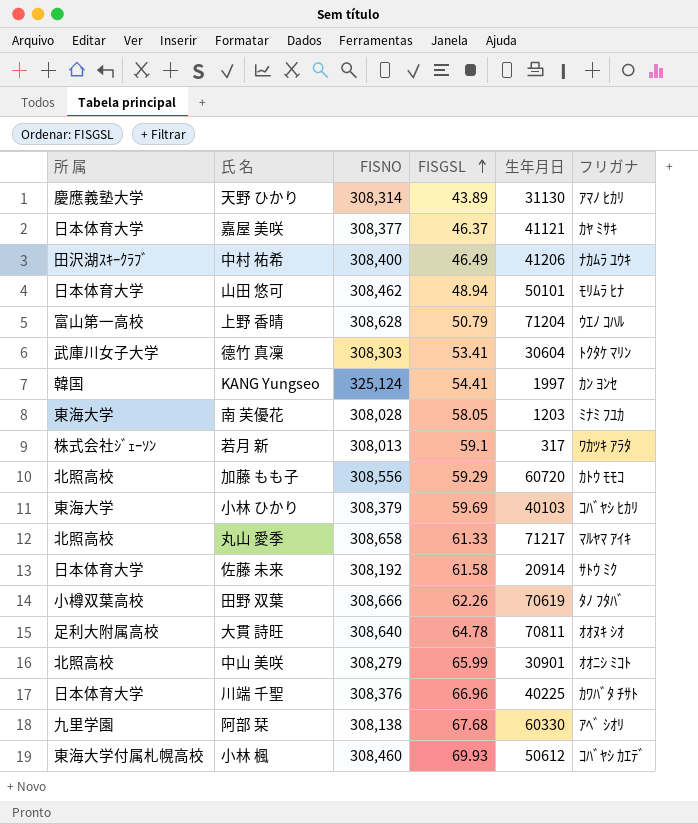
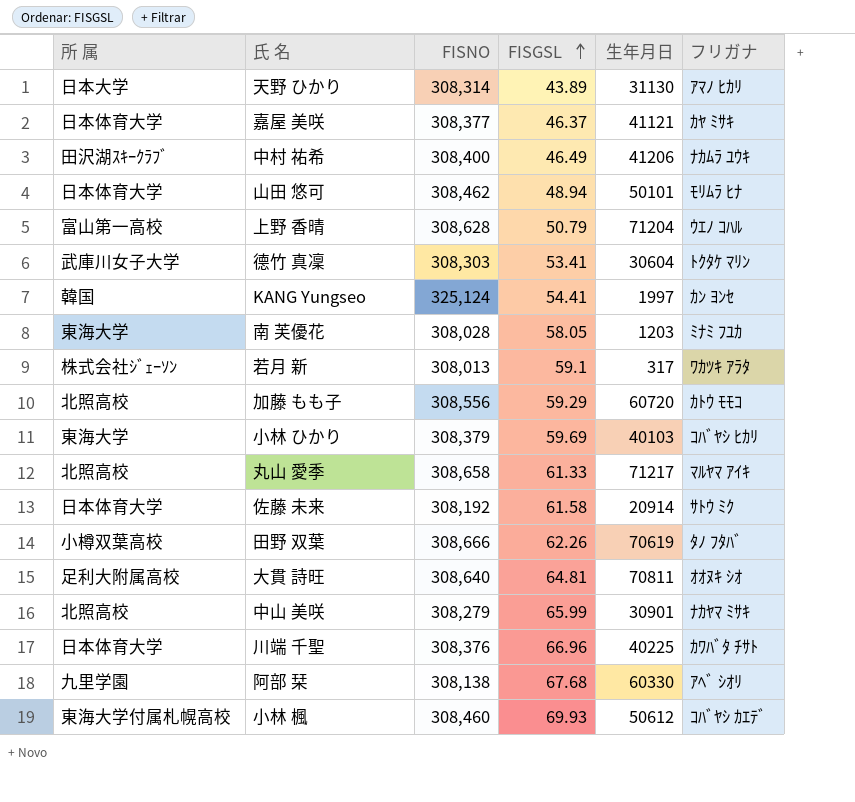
天野 ひかり | 所 属: 慶應義塾大学 -> 日本大学
大貫 詩旺 | FISGSL: 64.78 -> 64.81
中山 美咲 | フリガナ: ｵｵﾆｼ ﾐｺﾄ -> ﾅｶﾔﾏ ﾐｻｷ

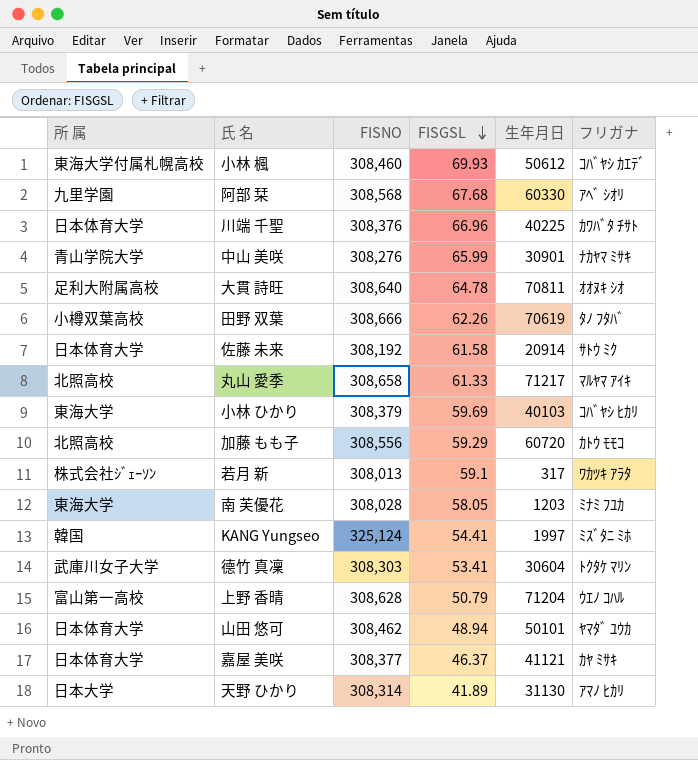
row order: FISGSL ascending -> FISGSL descending
row 中村 祐希: 田沢湖ｽｷｰｸﾗﾌﾞ | 308,400 | 46.49 | 41206 | ﾅｶﾑﾗ ﾕｳｷ -> none
阿部 栞 | FISNO: 308,138 -> 308,568
中山 美咲 | 所 属: 北照高校 -> 青山学院大学
中山 美咲 | FISNO: 308,279 -> 308,276
大貫 詩旺 | FISGSL: 64.81 -> 64.78
KANG Yungseo | フリガナ: ｶﾝ ﾖﾝｾ -> ﾐｽﾞﾀﾆ ﾐﾎ
山田 悠可 | フリガナ: ﾓﾘﾑﾗ ﾋﾅ -> ﾔﾏﾀﾞ ﾕｳｶ
天野 ひかり | FISGSL: 43.89 -> 41.89

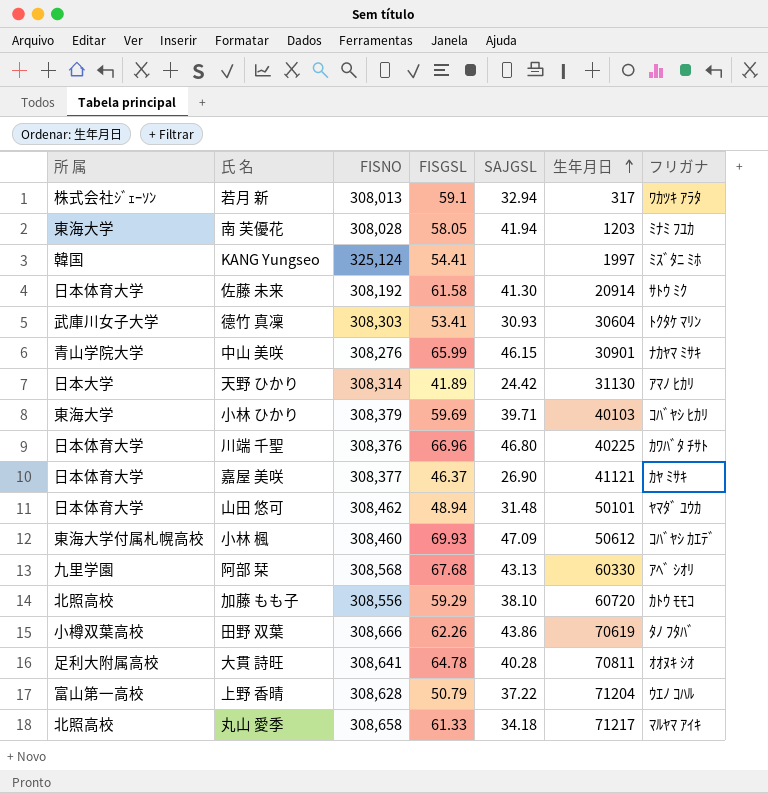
row order: FISGSL descending -> 生年月日 ascending
column SAJGSL | position: none -> 5
大貫 詩旺 | FISNO: 308,640 -> 308,641

